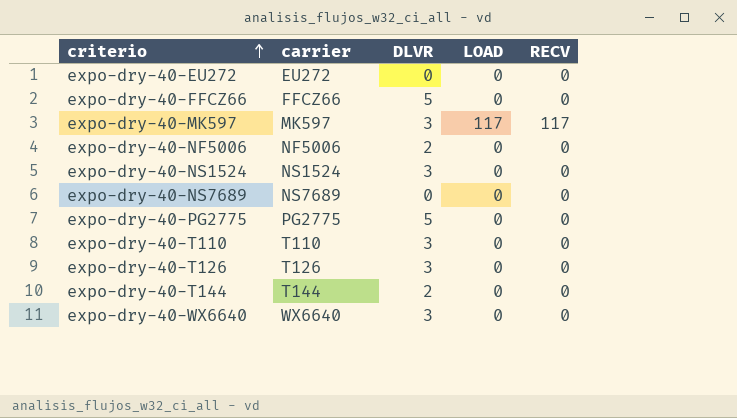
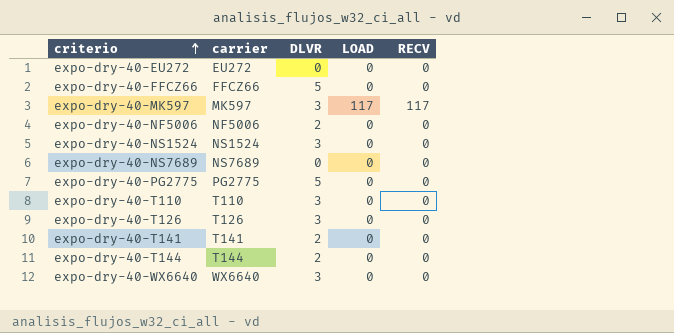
row expo-dry-40-T141: none -> T141 | 2 | 0 | 0

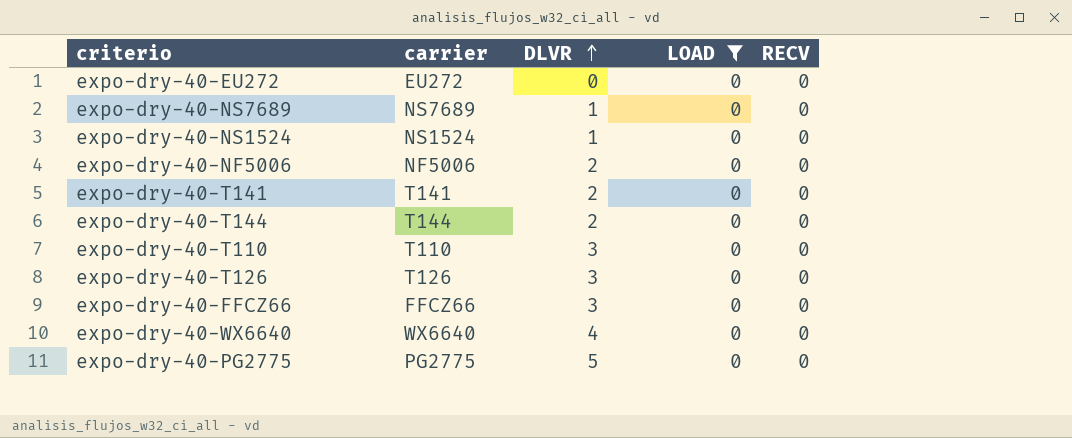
filter: none -> LOAD = 0
row order: criterio ascending -> DLVR ascending
expo-dry-40-NS7689 | DLVR: 0 -> 1
expo-dry-40-NS1524 | DLVR: 3 -> 1
expo-dry-40-FFCZ66 | DLVR: 5 -> 3
expo-dry-40-WX6640 | DLVR: 3 -> 4

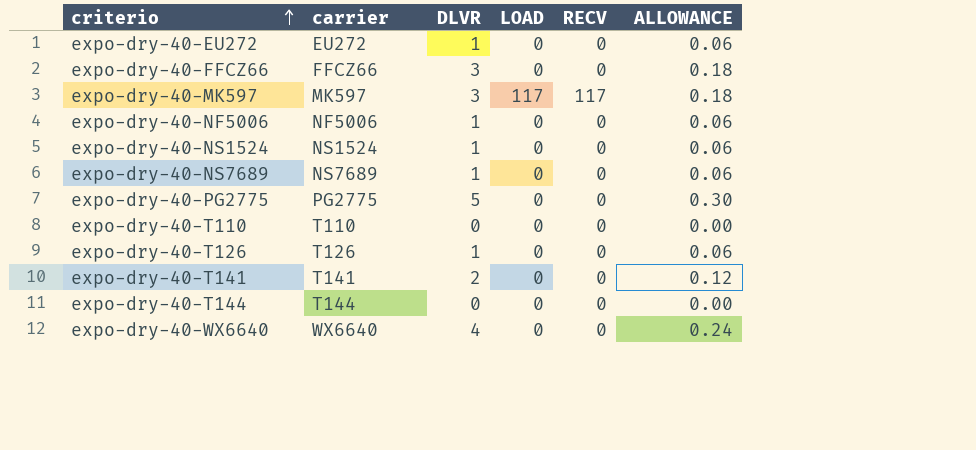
filter: LOAD = 0 -> none
row order: DLVR ascending -> criterio ascending
column ALLOWANCE | formula: none -> [DLVR] * 0.06
expo-dry-40-EU272 | DLVR: 0 -> 1
expo-dry-40-NF5006 | DLVR: 2 -> 1
expo-dry-40-T110 | DLVR: 3 -> 0
expo-dry-40-T126 | DLVR: 3 -> 1
expo-dry-40-T144 | DLVR: 2 -> 0

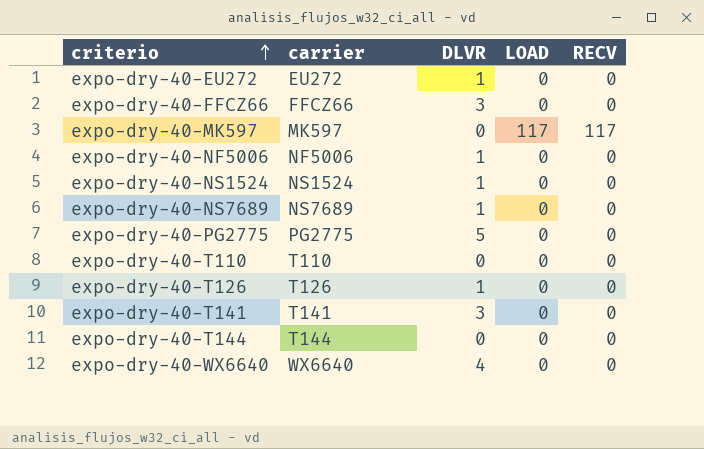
column ALLOWANCE | formula: [DLVR] * 0.06 -> none
expo-dry-40-MK597 | DLVR: 3 -> 0
expo-dry-40-T141 | DLVR: 2 -> 3

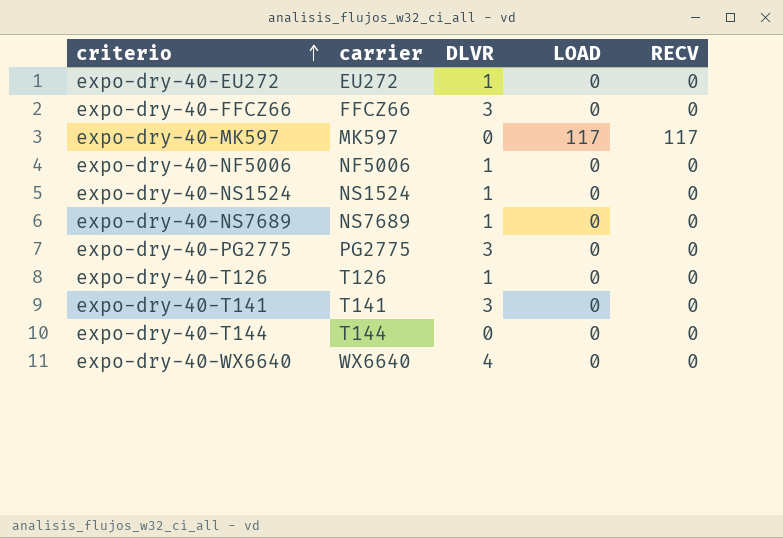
row expo-dry-40-T110: T110 | 0 | 0 | 0 -> none
expo-dry-40-PG2775 | DLVR: 5 -> 3

